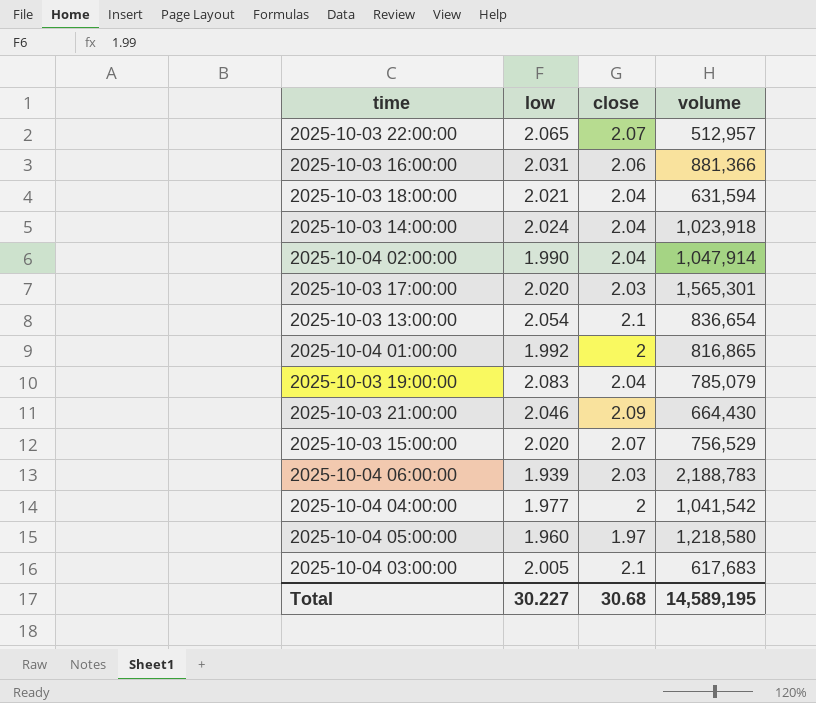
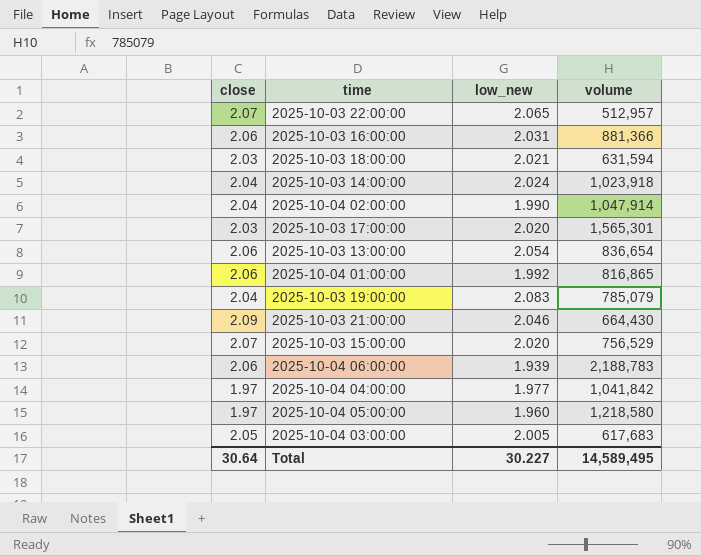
column close | position: 3 -> 1
column name: low -> low_new
2025-10-03 18:00:00 | close: 2.04 -> 2.03
2025-10-03 13:00:00 | close: 2.1 -> 2.06
2025-10-04 01:00:00 | close: 2 -> 2.06
2025-10-04 06:00:00 | close: 2.03 -> 2.06
2025-10-04 04:00:00 | close: 2 -> 1.97
2025-10-04 04:00:00 | volume: 1,041,542 -> 1,041,842
2025-10-04 03:00:00 | close: 2.1 -> 2.05
Total | close: 30.68 -> 30.64
Total | volume: 14,589,195 -> 14,589,495

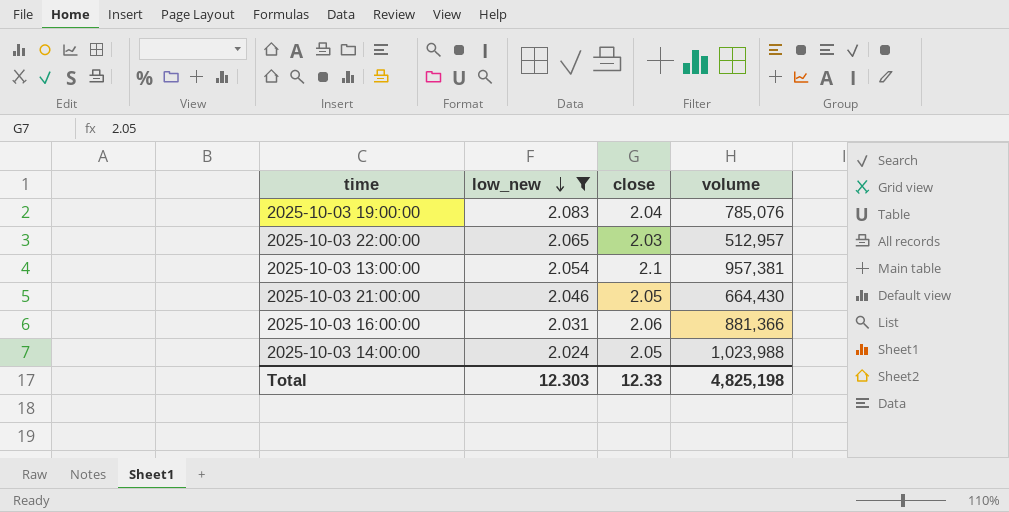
filter: none -> low_new >= 2.024
row order: none -> low_new descending
column close | position: 1 -> 3
2025-10-03 19:00:00 | volume: 785,079 -> 785,076
2025-10-03 22:00:00 | close: 2.07 -> 2.03
2025-10-03 13:00:00 | close: 2.06 -> 2.1
2025-10-03 13:00:00 | volume: 836,654 -> 957,381
2025-10-03 21:00:00 | close: 2.09 -> 2.05
2025-10-03 14:00:00 | close: 2.04 -> 2.05
2025-10-03 14:00:00 | volume: 1,023,918 -> 1,023,988
Total | low_new: 30.227 -> 12.303
Total | close: 30.64 -> 12.33
Total | volume: 14,589,495 -> 4,825,198

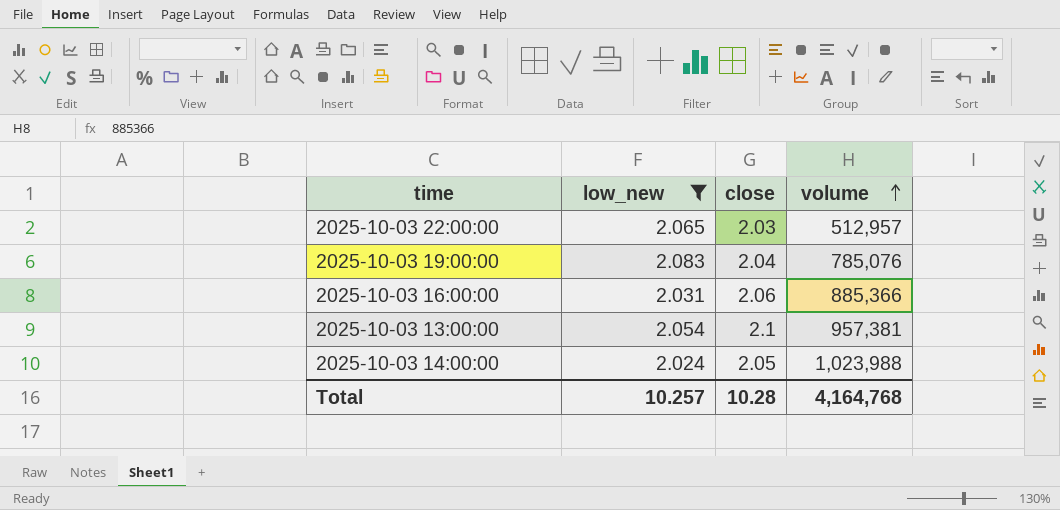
row order: low_new descending -> volume ascending
row 2025-10-03 21:00:00: 2.046 | 2.05 | 664,430 -> none
2025-10-03 16:00:00 | volume: 881,366 -> 885,366
Total | low_new: 12.303 -> 10.257
Total | close: 12.33 -> 10.28
Total | volume: 4,825,198 -> 4,164,768

